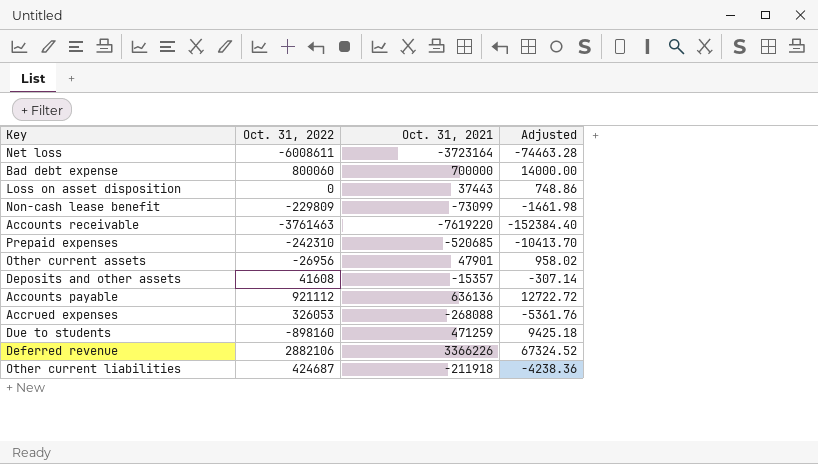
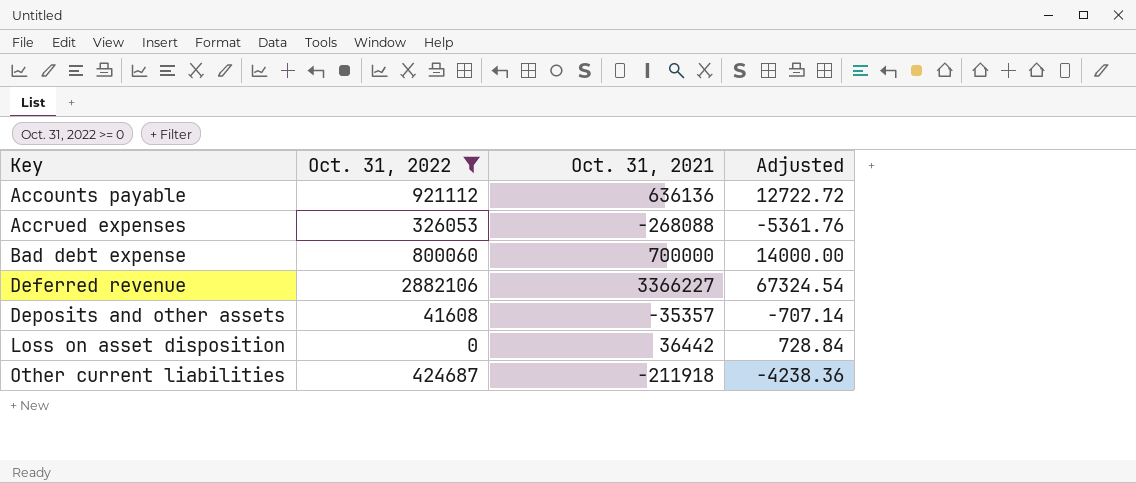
filter: none -> Oct. 31, 2022 >= 0
row order: none -> Key ascending
Deferred revenue | Oct. 31, 2021: 3366226 -> 3366227
Deferred revenue | Adjusted: 67324.52 -> 67324.54
Deposits and other assets | Oct. 31, 2021: -15357 -> -35357
Deposits and other assets | Adjusted: -307.14 -> -707.14
Loss on asset disposition | Oct. 31, 2021: 37443 -> 36442
Loss on asset disposition | Adjusted: 748.86 -> 728.84

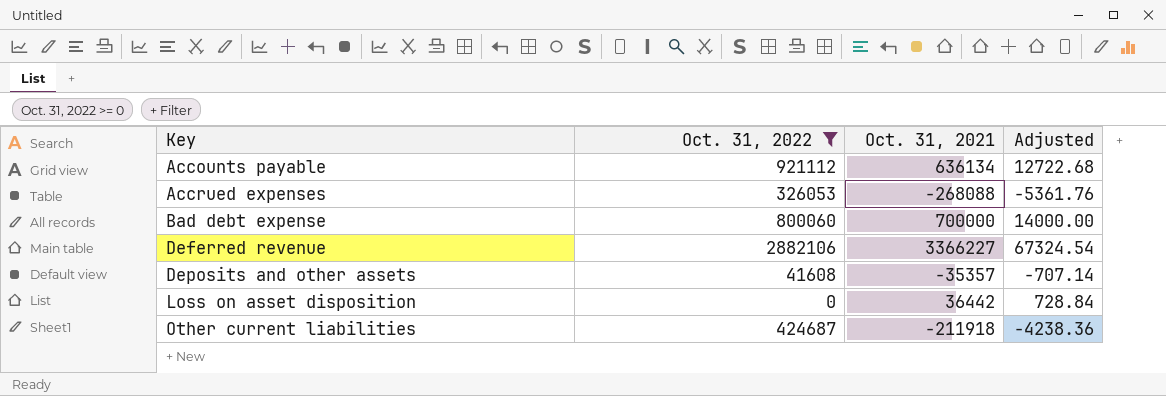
Accounts payable | Oct. 31, 2021: 636136 -> 636134
Accounts payable | Adjusted: 12722.72 -> 12722.68

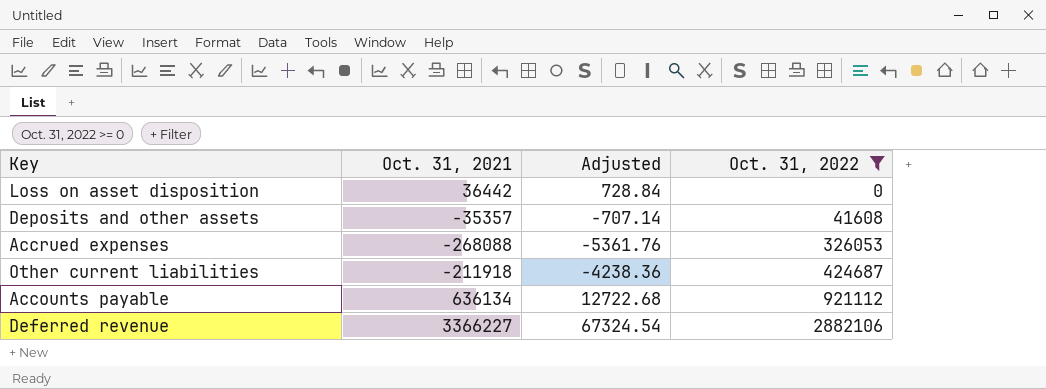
row order: Key ascending -> Oct. 31, 2022 ascending
column Oct. 31, 2022 | position: 2 -> 4
row Bad debt expense: 800060 | 700000 | 14000.00 -> none

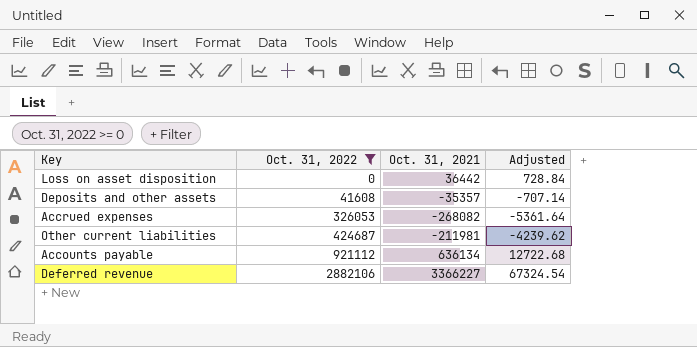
column Oct. 31, 2022 | position: 4 -> 2
Accrued expenses | Oct. 31, 2021: -268088 -> -268082
Accrued expenses | Adjusted: -5361.76 -> -5361.64
Other current liabilities | Oct. 31, 2021: -211918 -> -211981
Other current liabilities | Adjusted: -4238.36 -> -4239.62

